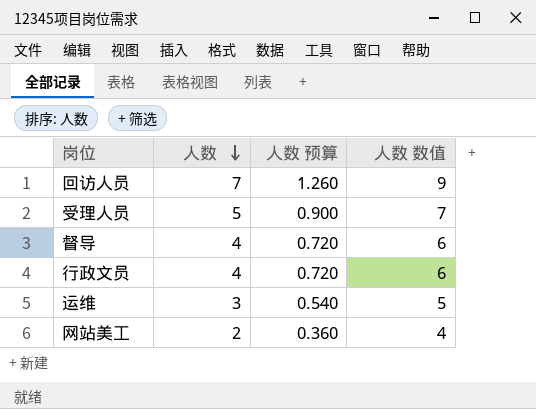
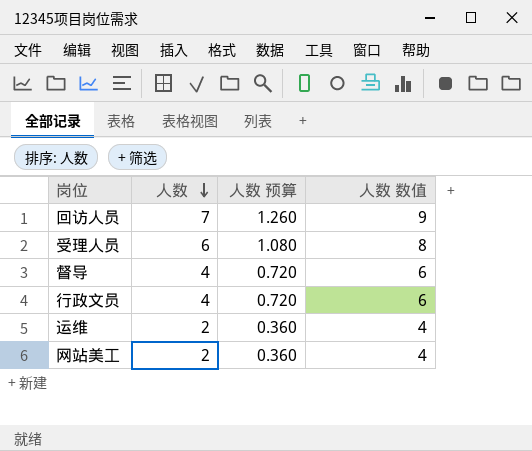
受理人员 | 人数: 5 -> 6
受理人员 | 人数 预算: 0.900 -> 1.080
受理人员 | 人数 数值: 7 -> 8
运维 | 人数: 3 -> 2
运维 | 人数 预算: 0.540 -> 0.360
运维 | 人数 数值: 5 -> 4

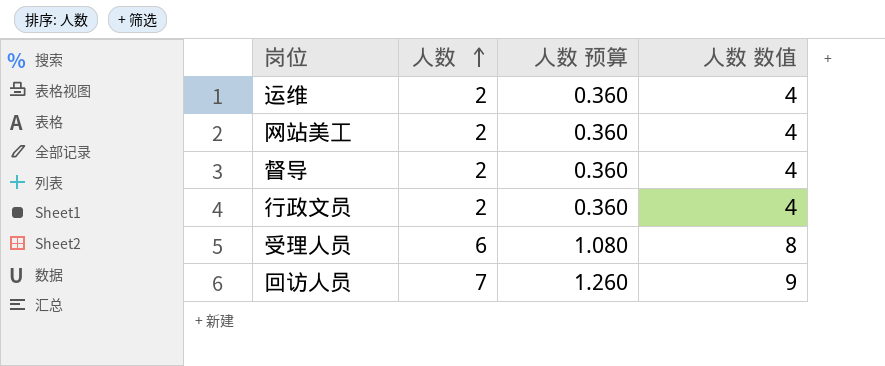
row order: 人数 descending -> 人数 ascending
督导 | 人数: 4 -> 2
督导 | 人数 预算: 0.720 -> 0.360
督导 | 人数 数值: 6 -> 4
行政文员 | 人数: 4 -> 2
行政文员 | 人数 预算: 0.720 -> 0.360
行政文员 | 人数 数值: 6 -> 4

